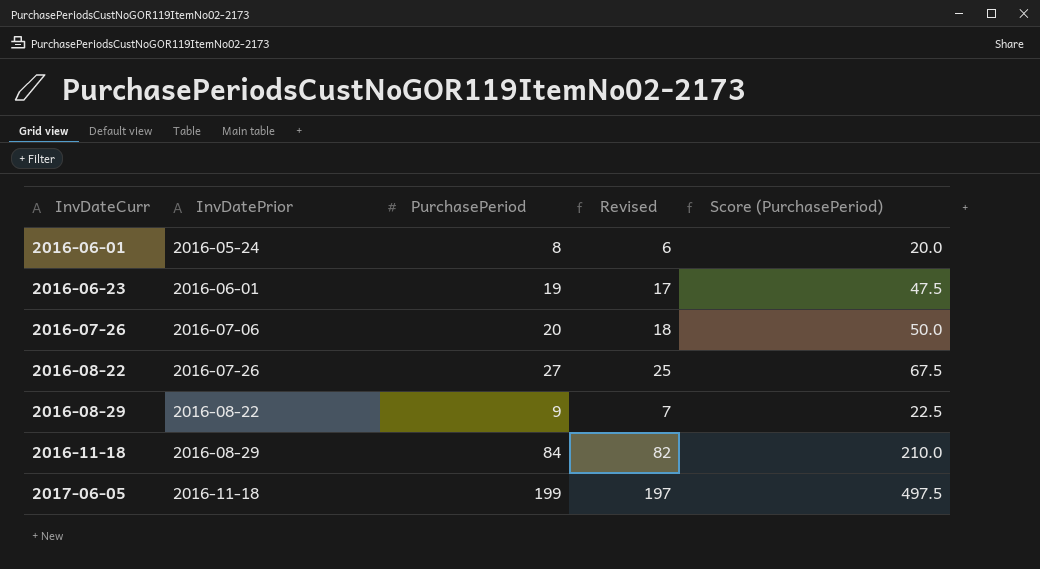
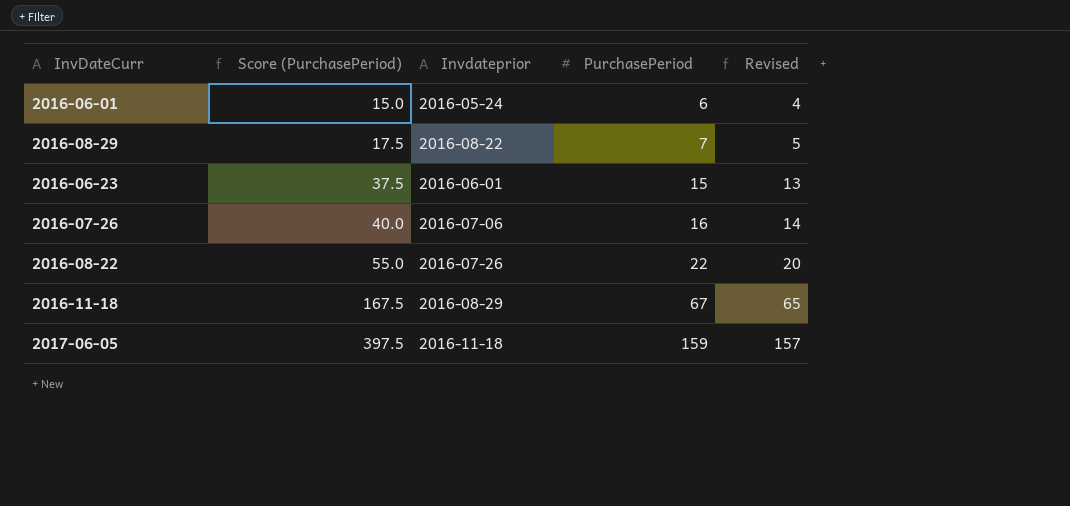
row order: InvDateCurr ascending -> Score (PurchasePeriod) ascending
column Score (PurchasePeriod) | position: 5 -> 2
column name: InvDatePrior -> Invdateprior
2016-06-01 | Score (PurchasePeriod): 20.0 -> 15.0
2016-06-01 | PurchasePeriod: 8 -> 6
2016-06-01 | Revised: 6 -> 4
2016-08-29 | Score (PurchasePeriod): 22.5 -> 17.5
2016-08-29 | PurchasePeriod: 9 -> 7
2016-08-29 | Revised: 7 -> 5
2016-06-23 | Score (PurchasePeriod): 47.5 -> 37.5
2016-06-23 | PurchasePeriod: 19 -> 15
2016-06-23 | Revised: 17 -> 13
2016-07-26 | Score (PurchasePeriod): 50.0 -> 40.0
2016-07-26 | PurchasePeriod: 20 -> 16
2016-07-26 | Revised: 18 -> 14
2016-08-22 | Score (PurchasePeriod): 67.5 -> 55.0
2016-08-22 | PurchasePeriod: 27 -> 22
2016-08-22 | Revised: 25 -> 20
2016-11-18 | Score (PurchasePeriod): 210.0 -> 167.5
2016-11-18 | PurchasePeriod: 84 -> 67
2016-11-18 | Revised: 82 -> 65
2017-06-05 | Score (PurchasePeriod): 497.5 -> 397.5
2017-06-05 | PurchasePeriod: 199 -> 159
2017-06-05 | Revised: 197 -> 157

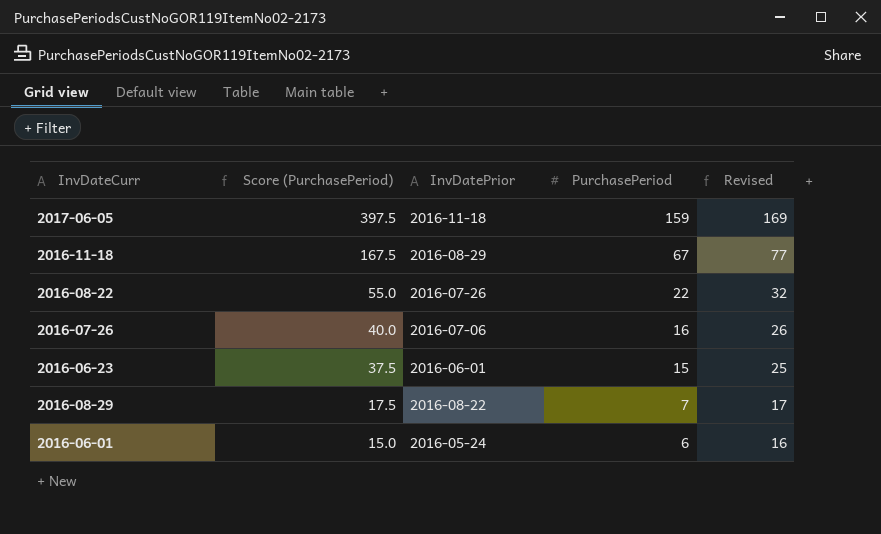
row order: Score (PurchasePeriod) ascending -> Score (PurchasePeriod) descending
column name: Invdateprior -> InvDatePrior
column Revised | formula: [PurchasePeriod] - 2 -> [PurchasePeriod] + 10

